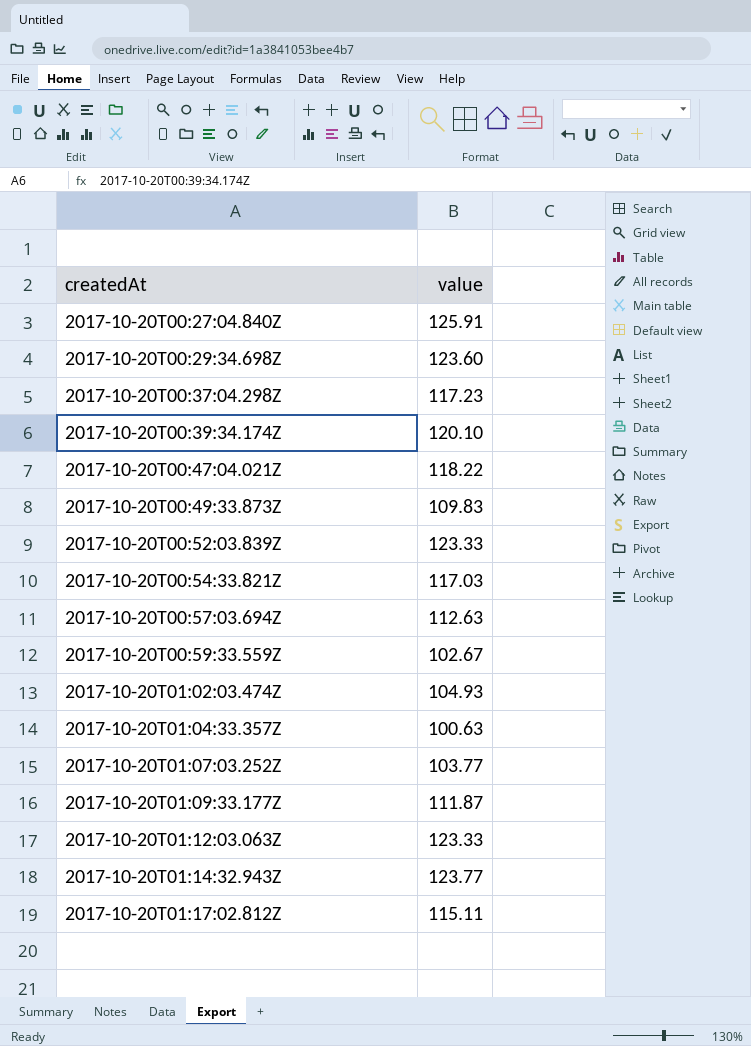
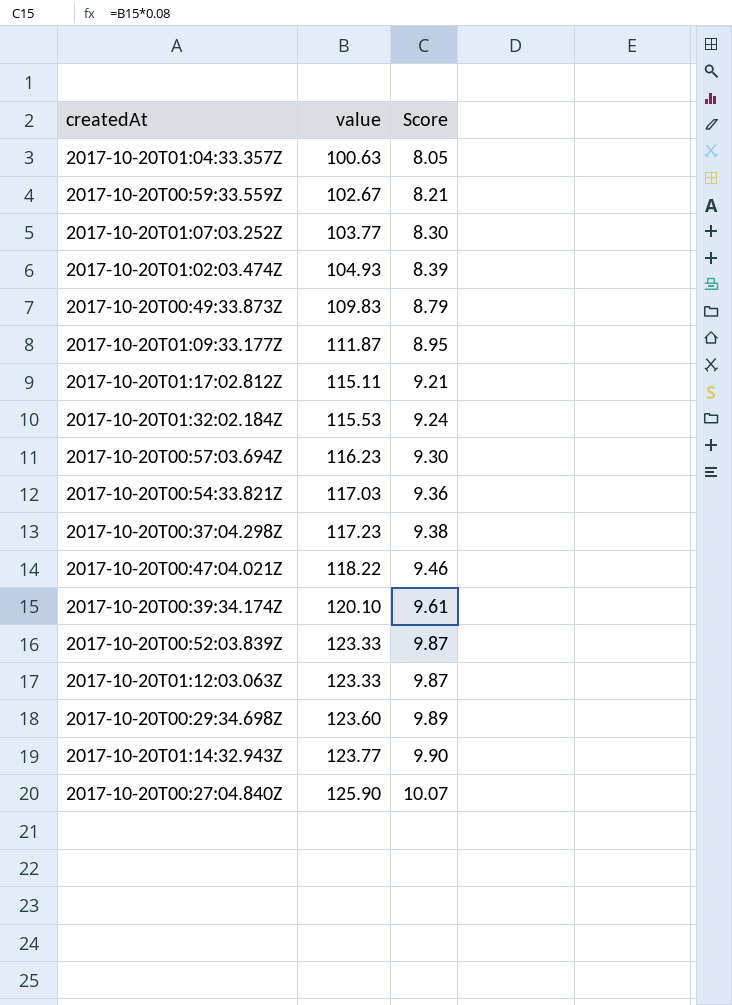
row order: createdAt ascending -> value ascending
column Score | formula: none -> [value] * 0.08
row 2017-10-20T01:32:02.184Z: none -> 115.53 | 9.24
2017-10-20T00:57:03.694Z | value: 112.63 -> 116.23
2017-10-20T00:27:04.840Z | value: 125.91 -> 125.90

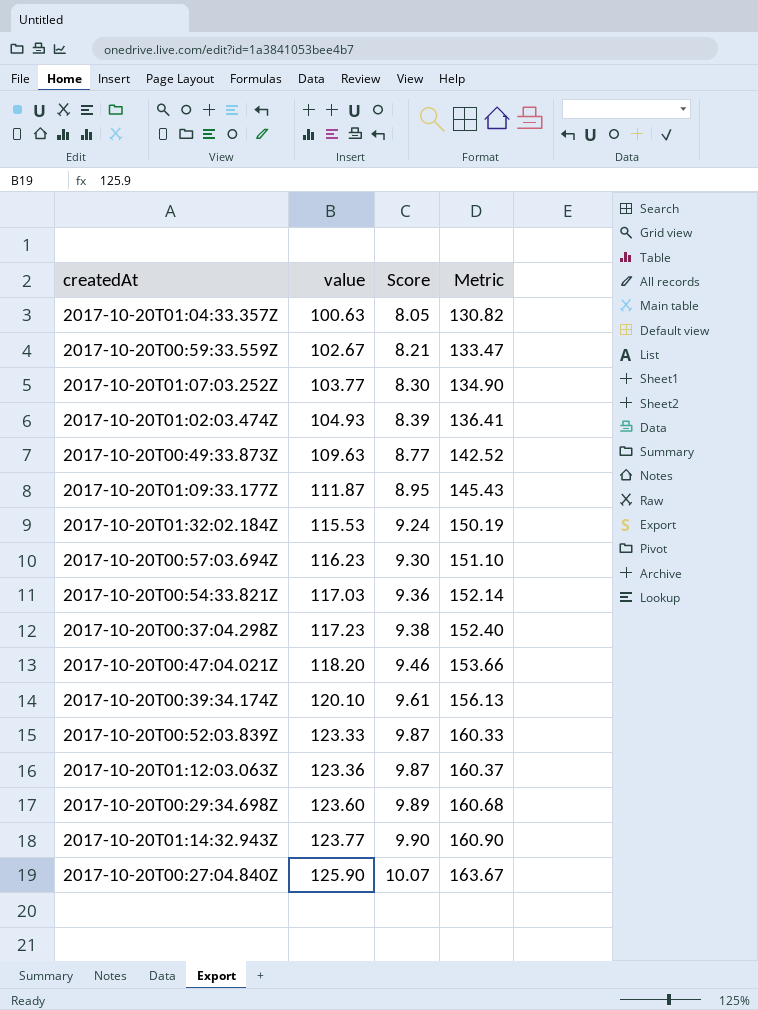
column Metric | formula: none -> [value] * 1.3
row 2017-10-20T01:17:02.812Z: 115.11 | 9.21 -> none
2017-10-20T00:49:33.873Z | value: 109.83 -> 109.63
2017-10-20T00:49:33.873Z | Score: 8.79 -> 8.77
2017-10-20T00:47:04.021Z | value: 118.22 -> 118.20
2017-10-20T01:12:03.063Z | value: 123.33 -> 123.36

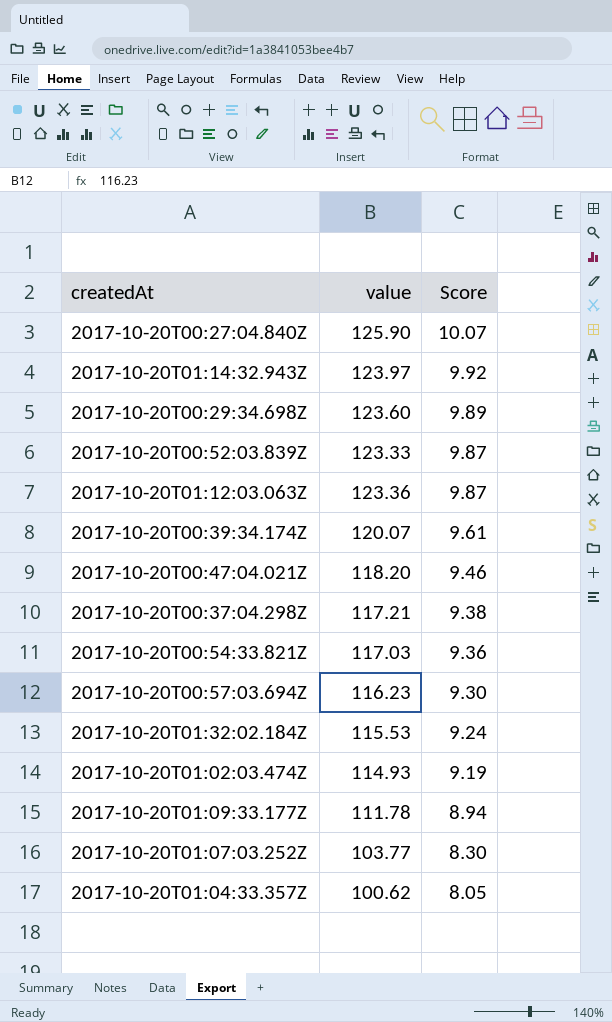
row order: value ascending -> Score descending
column Metric | formula: [value] * 1.3 -> none
row 2017-10-20T00:59:33.559Z: 102.67 | 8.21 | 133.47 -> none
row 2017-10-20T00:49:33.873Z: 109.63 | 8.77 | 142.52 -> none
2017-10-20T01:14:32.943Z | value: 123.77 -> 123.97
2017-10-20T01:14:32.943Z | Score: 9.90 -> 9.92
2017-10-20T00:39:34.174Z | value: 120.10 -> 120.07
2017-10-20T00:37:04.298Z | value: 117.23 -> 117.21
2017-10-20T01:02:03.474Z | value: 104.93 -> 114.93
2017-10-20T01:02:03.474Z | Score: 8.39 -> 9.19
2017-10-20T01:09:33.177Z | value: 111.87 -> 111.78
2017-10-20T01:09:33.177Z | Score: 8.95 -> 8.94
2017-10-20T01:04:33.357Z | value: 100.63 -> 100.62

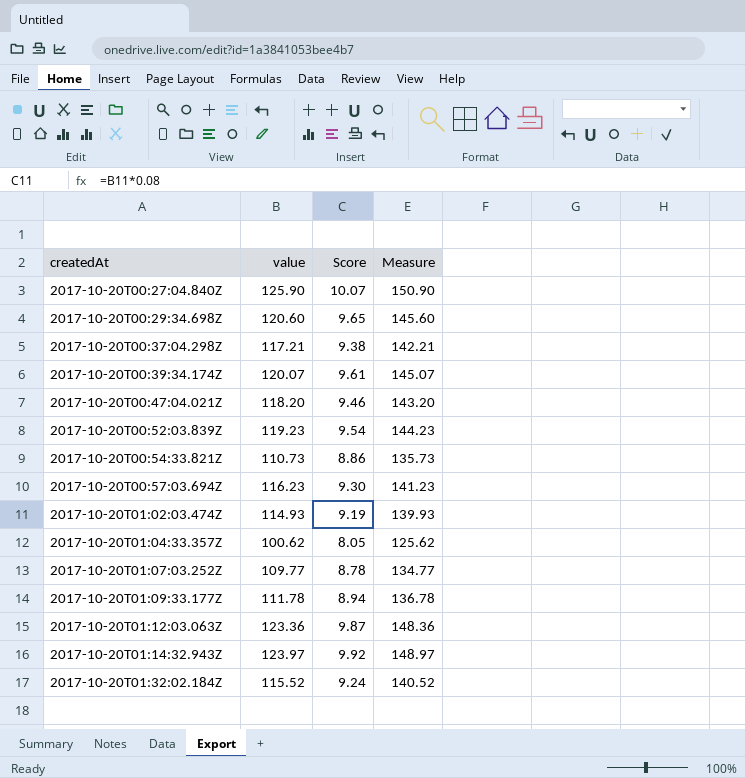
row order: Score descending -> createdAt ascending
column Measure | formula: none -> [value] + 25
2017-10-20T00:29:34.698Z | value: 123.60 -> 120.60
2017-10-20T00:29:34.698Z | Score: 9.89 -> 9.65
2017-10-20T00:52:03.839Z | value: 123.33 -> 119.23
2017-10-20T00:52:03.839Z | Score: 9.87 -> 9.54
2017-10-20T00:54:33.821Z | value: 117.03 -> 110.73
2017-10-20T00:54:33.821Z | Score: 9.36 -> 8.86
2017-10-20T01:07:03.252Z | value: 103.77 -> 109.77
2017-10-20T01:07:03.252Z | Score: 8.30 -> 8.78
2017-10-20T01:32:02.184Z | value: 115.53 -> 115.52

